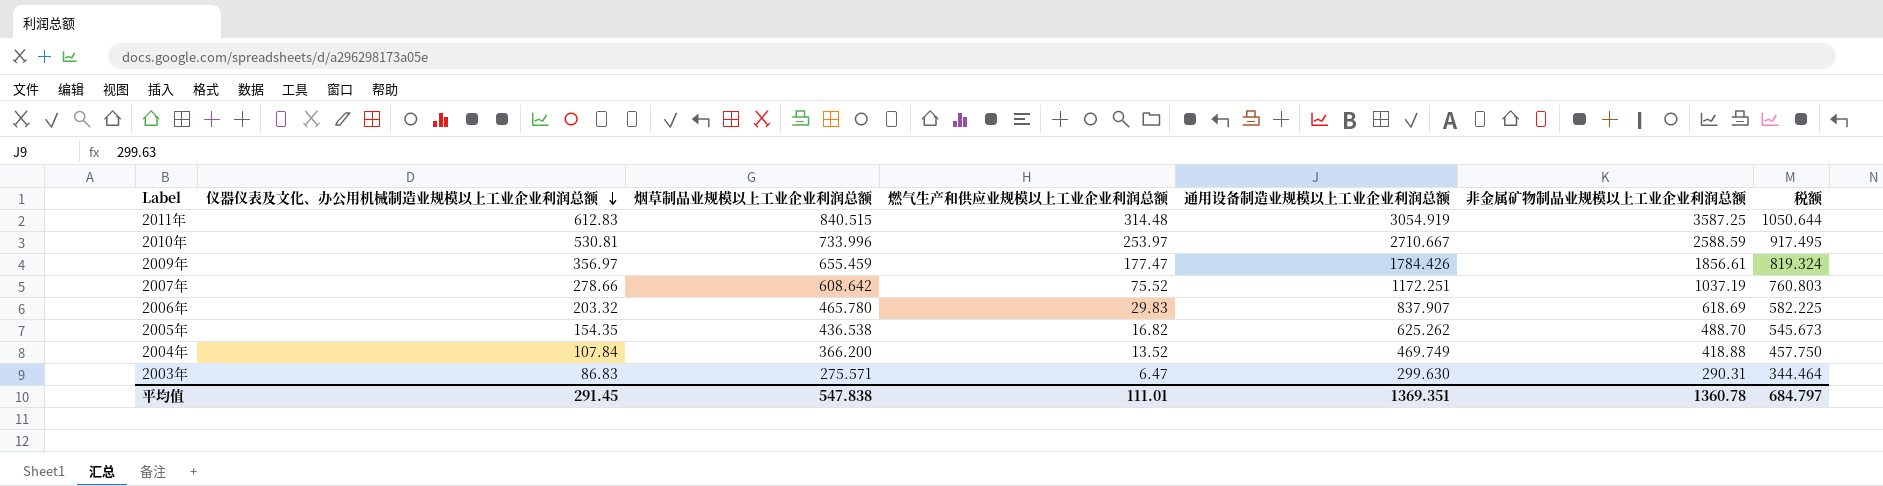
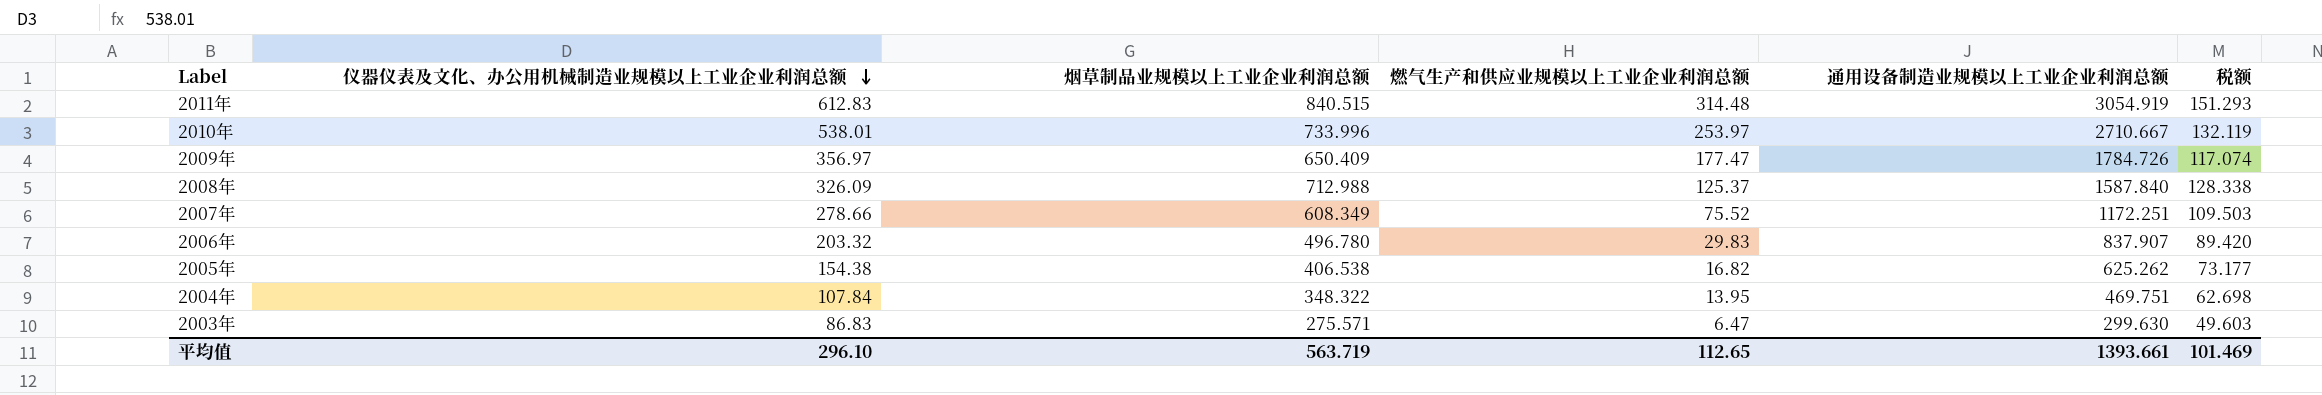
column 非金属矿物制品业规模以上工业企业利润总额 | position: 6 -> none
column 税额 | formula: [烟草制品业规模以上工业企业利润总额] * 1.25 -> [烟草制品业规模以上工业企业利润总额] * 0.18
2010年 | 仪器仪表及文化、办公用机械制造业规模以上工业企业利润总额: 530.81 -> 538.01
2009年 | 烟草制品业规模以上工业企业利润总额: 655.459 -> 650.409
2009年 | 通用设备制造业规模以上工业企业利润总额: 1784.426 -> 1784.726
row 2008年: none -> 326.09 | 712.988 | 125.37 | 1587.840 | 128.338
2007年 | 烟草制品业规模以上工业企业利润总额: 608.642 -> 608.349
2006年 | 烟草制品业规模以上工业企业利润总额: 465.780 -> 496.780
2005年 | 仪器仪表及文化、办公用机械制造业规模以上工业企业利润总额: 154.35 -> 154.38
2005年 | 烟草制品业规模以上工业企业利润总额: 436.538 -> 406.538
2004年 | 烟草制品业规模以上工业企业利润总额: 366.200 -> 348.322
2004年 | 燃气生产和供应业规模以上工业企业利润总额: 13.52 -> 13.95
2004年 | 通用设备制造业规模以上工业企业利润总额: 469.749 -> 469.751
平均值 | 仪器仪表及文化、办公用机械制造业规模以上工业企业利润总额: 291.45 -> 296.10
平均值 | 烟草制品业规模以上工业企业利润总额: 547.838 -> 563.719
平均值 | 燃气生产和供应业规模以上工业企业利润总额: 111.01 -> 112.65
平均值 | 通用设备制造业规模以上工业企业利润总额: 1369.351 -> 1393.661
平均值 | 税额: 684.797 -> 101.469

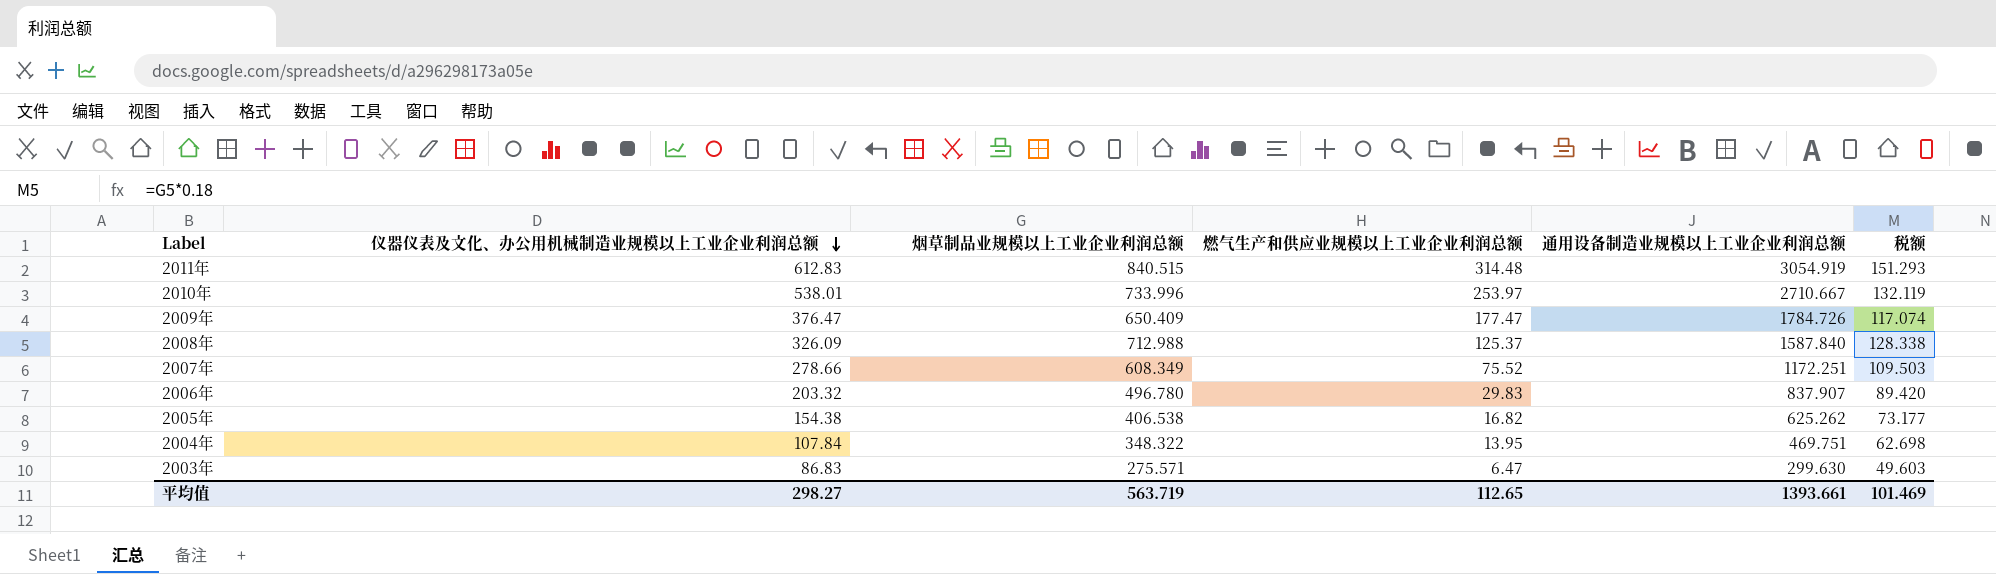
2009年 | 仪器仪表及文化、办公用机械制造业规模以上工业企业利润总额: 356.97 -> 376.47
平均值 | 仪器仪表及文化、办公用机械制造业规模以上工业企业利润总额: 296.10 -> 298.27

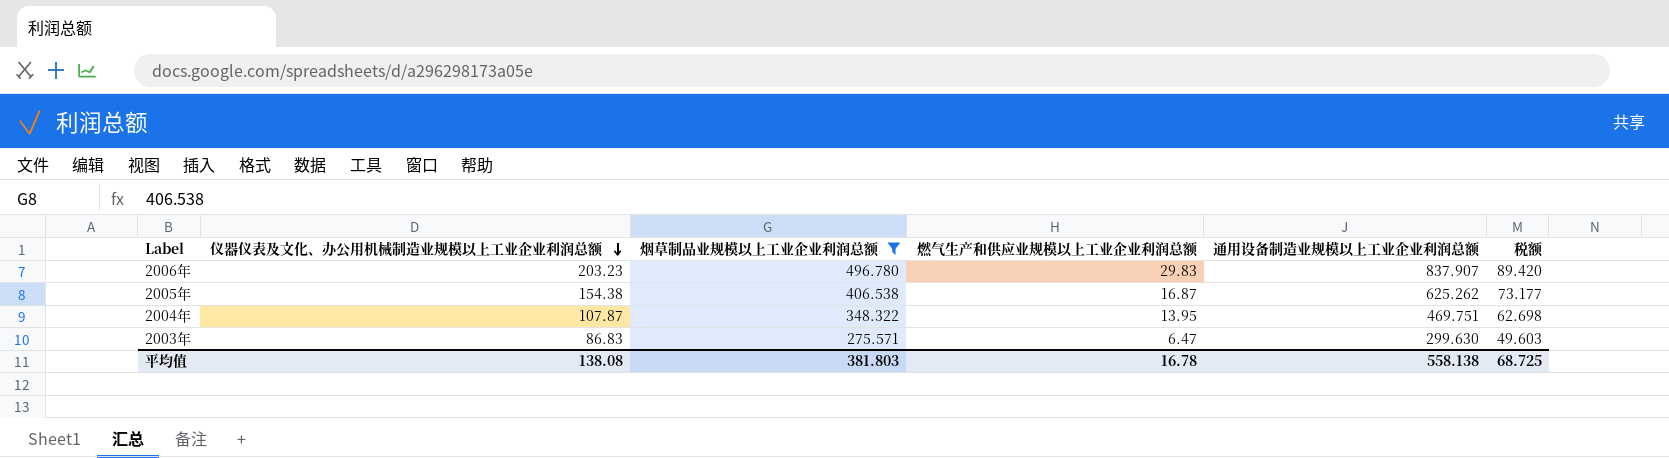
filter: none -> 烟草制品业规模以上工业企业利润总额 <= 496.780
2006年 | 仪器仪表及文化、办公用机械制造业规模以上工业企业利润总额: 203.32 -> 203.23
2005年 | 燃气生产和供应业规模以上工业企业利润总额: 16.82 -> 16.87
2004年 | 仪器仪表及文化、办公用机械制造业规模以上工业企业利润总额: 107.84 -> 107.87
平均值 | 仪器仪表及文化、办公用机械制造业规模以上工业企业利润总额: 298.27 -> 138.08
平均值 | 烟草制品业规模以上工业企业利润总额: 563.719 -> 381.803
平均值 | 燃气生产和供应业规模以上工业企业利润总额: 112.65 -> 16.78
平均值 | 通用设备制造业规模以上工业企业利润总额: 1393.661 -> 558.138
平均值 | 税额: 101.469 -> 68.725

